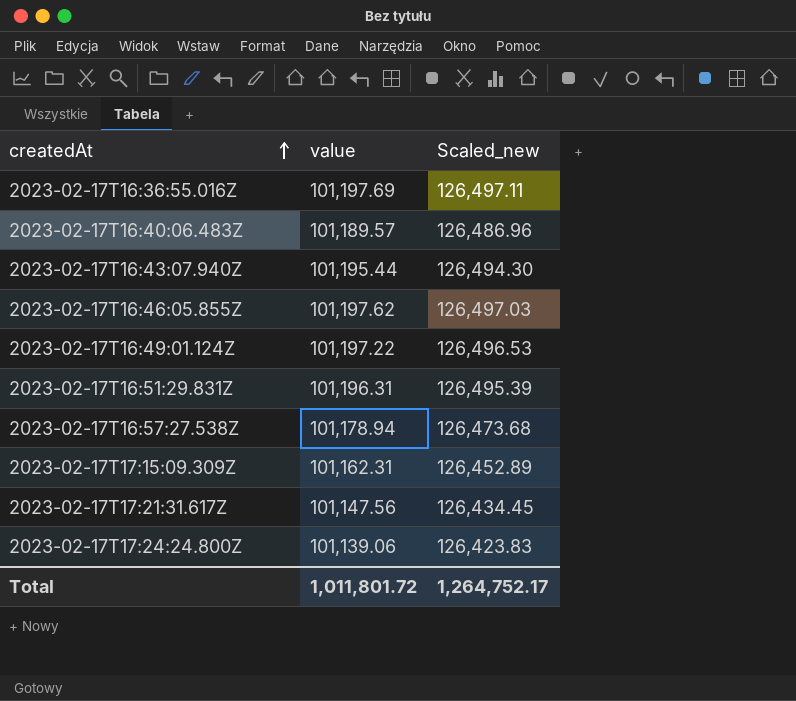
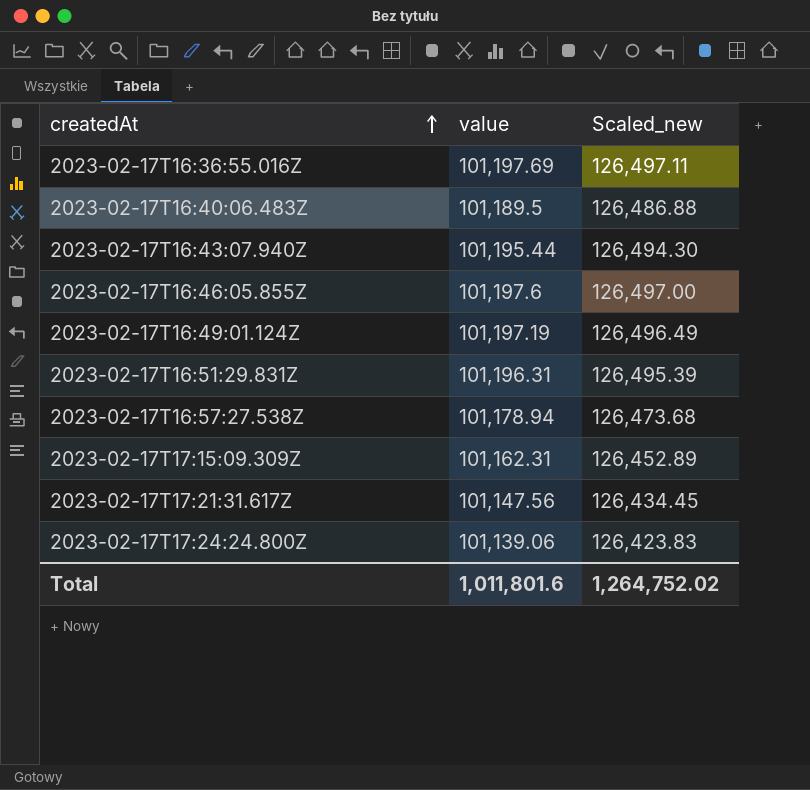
2023-02-17T16:40:06.483Z | value: 101,189.57 -> 101,189.5
2023-02-17T16:40:06.483Z | Scaled_new: 126,486.96 -> 126,486.88
2023-02-17T16:46:05.855Z | value: 101,197.62 -> 101,197.6
2023-02-17T16:46:05.855Z | Scaled_new: 126,497.03 -> 126,497.00
2023-02-17T16:49:01.124Z | value: 101,197.22 -> 101,197.19
2023-02-17T16:49:01.124Z | Scaled_new: 126,496.53 -> 126,496.49
Total | value: 1,011,801.72 -> 1,011,801.6
Total | Scaled_new: 1,264,752.17 -> 1,264,752.02

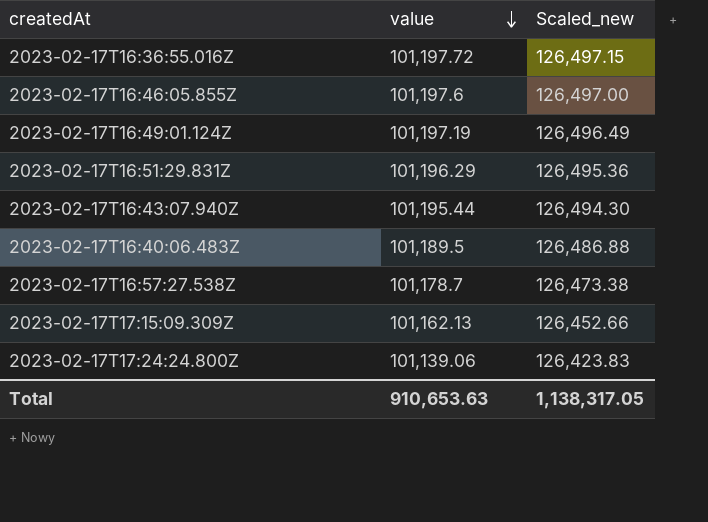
row order: createdAt ascending -> value descending
row 2023-02-17T17:21:31.617Z: 101,147.56 | 126,434.45 -> none
2023-02-17T16:36:55.016Z | value: 101,197.69 -> 101,197.72
2023-02-17T16:36:55.016Z | Scaled_new: 126,497.11 -> 126,497.15
2023-02-17T16:51:29.831Z | value: 101,196.31 -> 101,196.29
2023-02-17T16:51:29.831Z | Scaled_new: 126,495.39 -> 126,495.36
2023-02-17T16:57:27.538Z | value: 101,178.94 -> 101,178.7
2023-02-17T16:57:27.538Z | Scaled_new: 126,473.68 -> 126,473.38
2023-02-17T17:15:09.309Z | value: 101,162.31 -> 101,162.13
2023-02-17T17:15:09.309Z | Scaled_new: 126,452.89 -> 126,452.66
Total | value: 1,011,801.6 -> 910,653.63
Total | Scaled_new: 1,264,752.02 -> 1,138,317.05

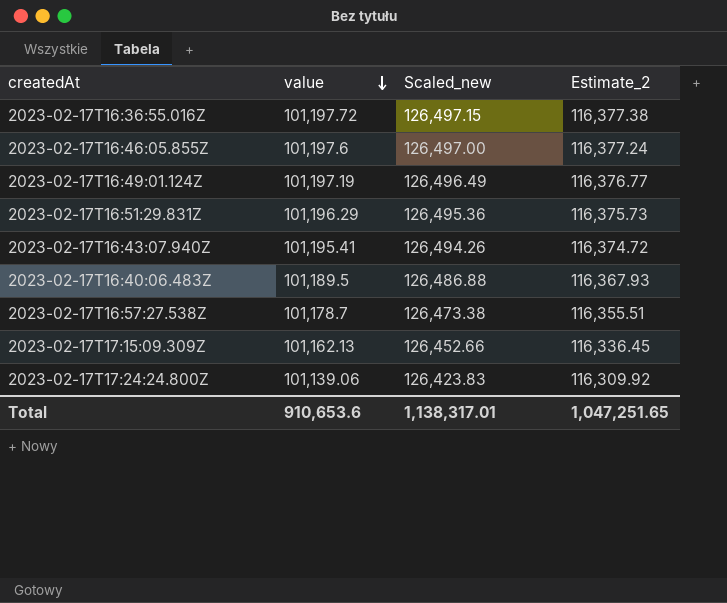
column Estimate_2 | formula: none -> [value] * 1.15
2023-02-17T16:43:07.940Z | value: 101,195.44 -> 101,195.41
2023-02-17T16:43:07.940Z | Scaled_new: 126,494.30 -> 126,494.26
Total | value: 910,653.63 -> 910,653.6
Total | Scaled_new: 1,138,317.05 -> 1,138,317.01

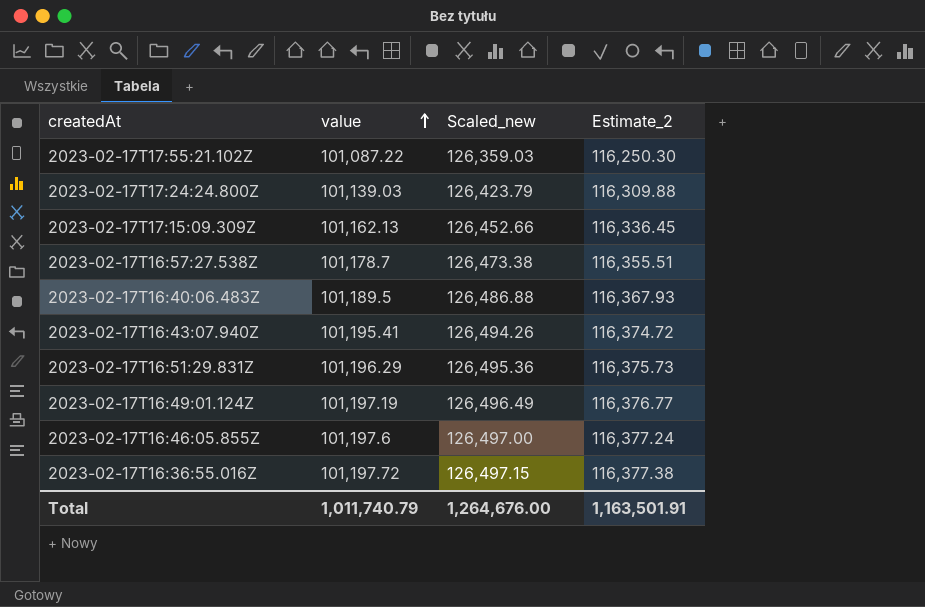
row order: value descending -> value ascending
row 2023-02-17T17:55:21.102Z: none -> 101,087.22 | 126,359.03 | 116,250.30
2023-02-17T17:24:24.800Z | value: 101,139.06 -> 101,139.03
2023-02-17T17:24:24.800Z | Scaled_new: 126,423.83 -> 126,423.79
2023-02-17T17:24:24.800Z | Estimate_2: 116,309.92 -> 116,309.88
Total | value: 910,653.6 -> 1,011,740.79
Total | Scaled_new: 1,138,317.01 -> 1,264,676.00
Total | Estimate_2: 1,047,251.65 -> 1,163,501.91

